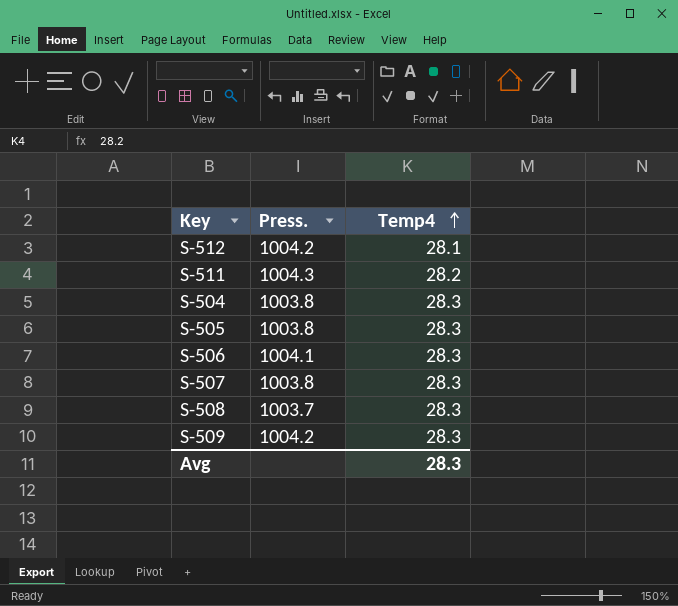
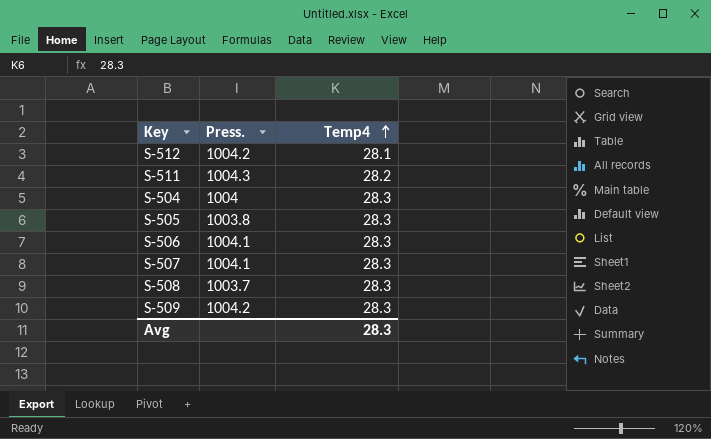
S-504 | Press.: 1003.8 -> 1004
S-507 | Press.: 1003.8 -> 1004.1

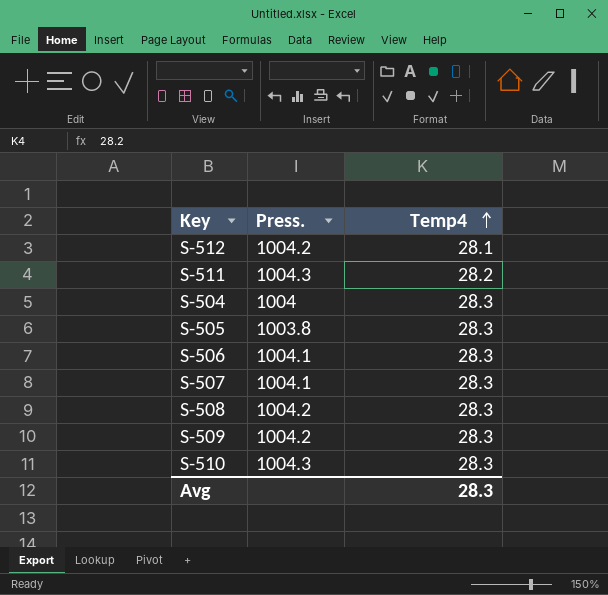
S-508 | Press.: 1003.7 -> 1004.2
row S-510: none -> 1004.3 | 28.3

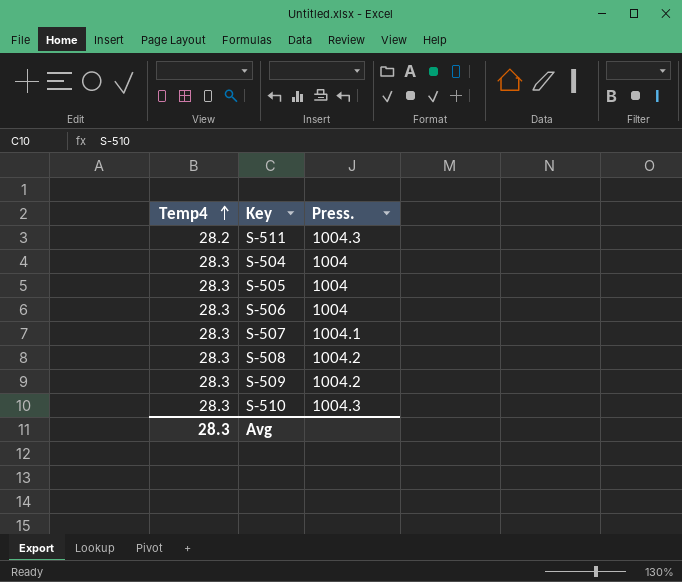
column Temp4 | position: 3 -> 1
row S-512: 1004.2 | 28.1 -> none
S-505 | Press.: 1003.8 -> 1004
S-506 | Press.: 1004.1 -> 1004

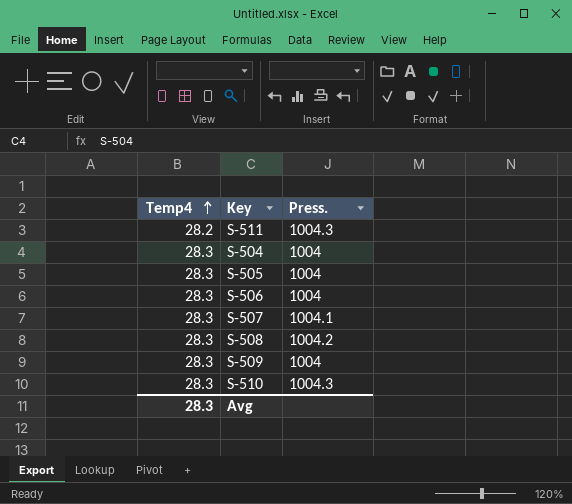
S-509 | Press.: 1004.2 -> 1004

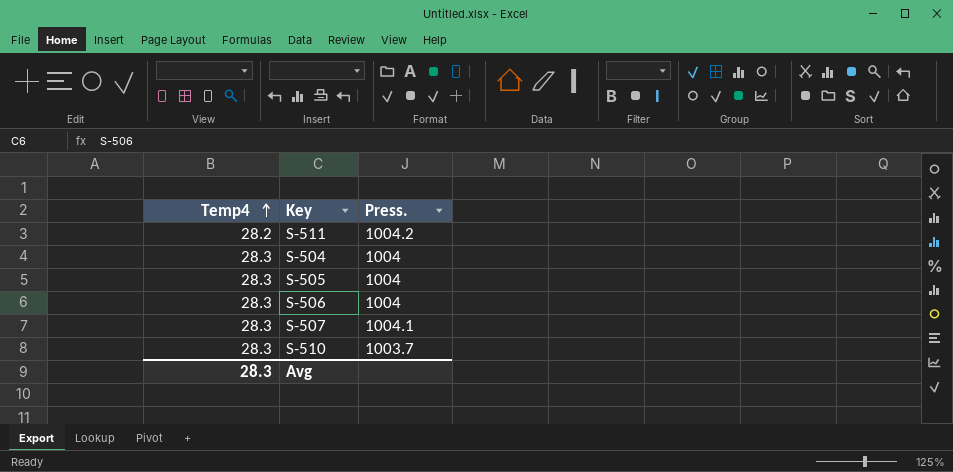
row S-508: 28.3 | 1004.2 -> none
row S-509: 28.3 | 1004 -> none
S-511 | Press.: 1004.3 -> 1004.2
S-510 | Press.: 1004.3 -> 1003.7

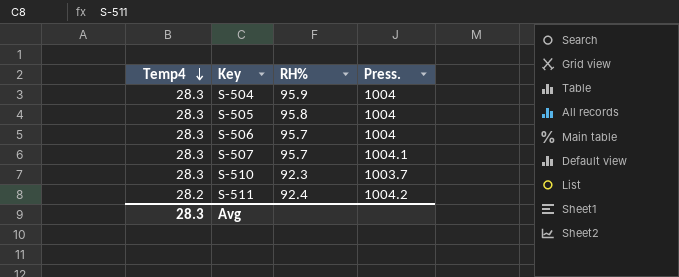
row order: Temp4 ascending -> Temp4 descending
column RH% | position: none -> 3

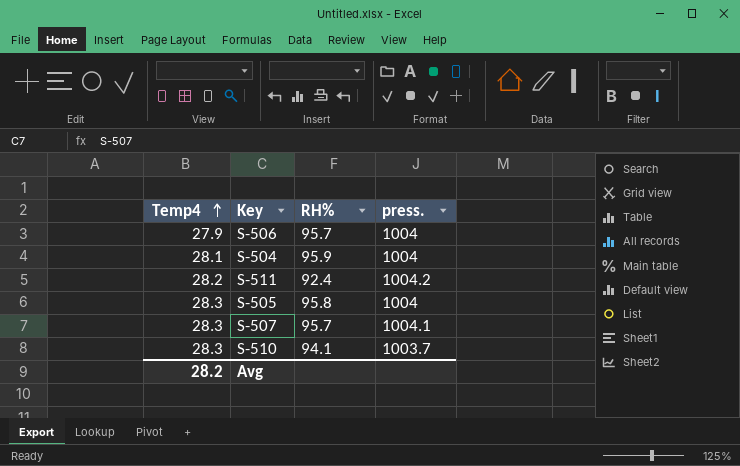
row order: Temp4 descending -> Temp4 ascending
column name: Press. -> press.
S-506 | Temp4: 28.3 -> 27.9
S-504 | Temp4: 28.3 -> 28.1
S-510 | RH%: 92.3 -> 94.1
Avg | Temp4: 28.3 -> 28.2

